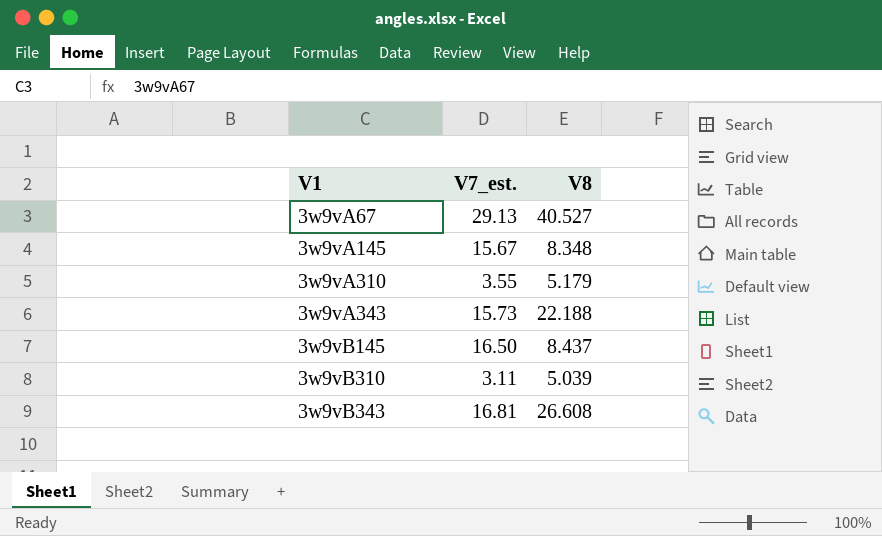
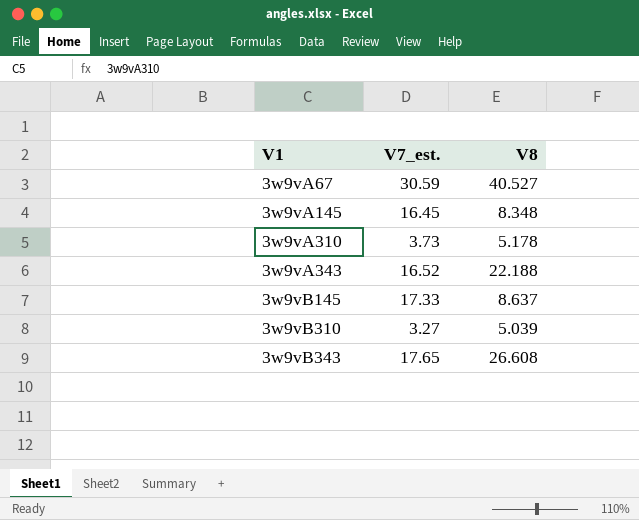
3w9vA67 | V7_est.: 29.13 -> 30.59
3w9vA145 | V7_est.: 15.67 -> 16.45
3w9vA310 | V7_est.: 3.55 -> 3.73
3w9vA310 | V8: 5.179 -> 5.178
3w9vA343 | V7_est.: 15.73 -> 16.52
3w9vB145 | V7_est.: 16.50 -> 17.33
3w9vB145 | V8: 8.437 -> 8.637
3w9vB310 | V7_est.: 3.11 -> 3.27
3w9vB343 | V7_est.: 16.81 -> 17.65

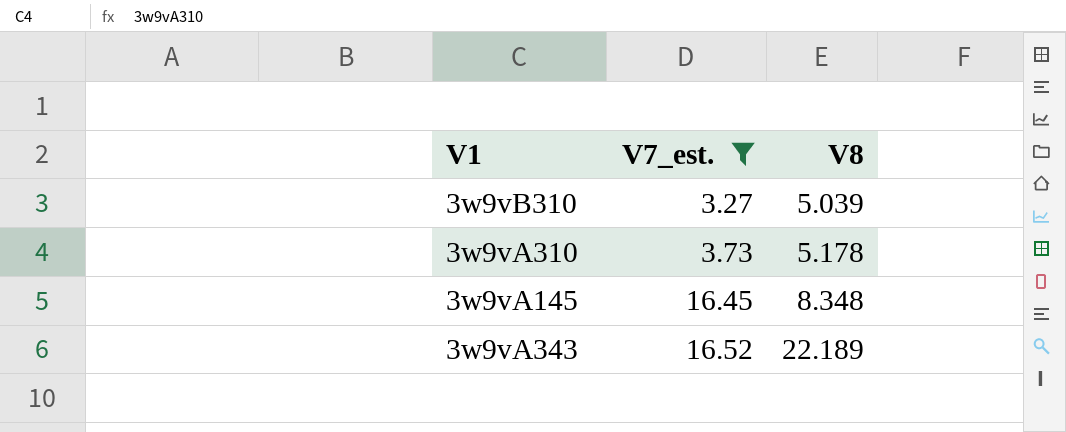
filter: none -> V7_est. <= 16.52
row order: V1 ascending -> V7_est. ascending
3w9vA343 | V8: 22.188 -> 22.189

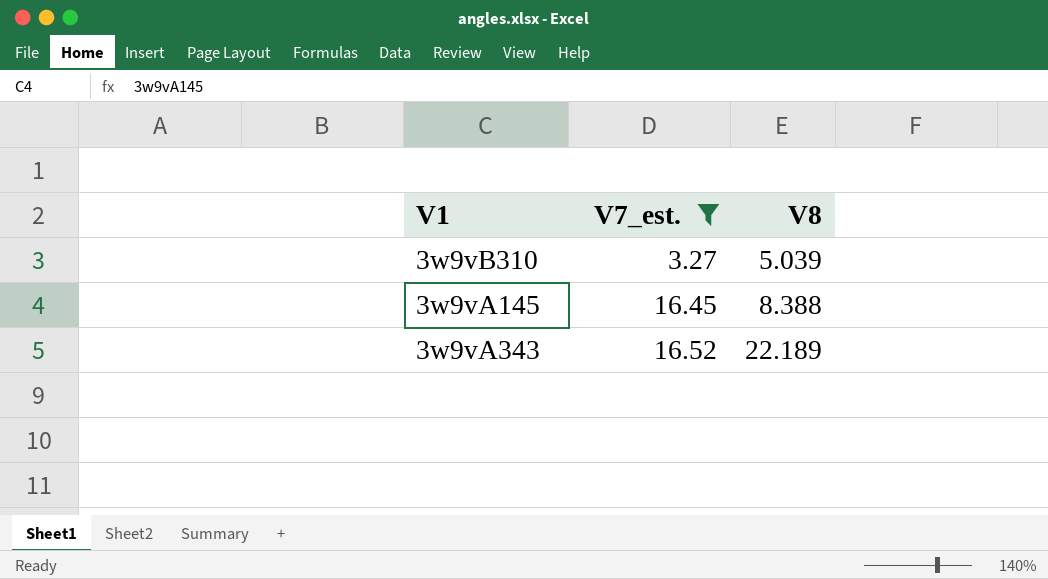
row 3w9vA310: 3.73 | 5.178 -> none
3w9vA145 | V8: 8.348 -> 8.388

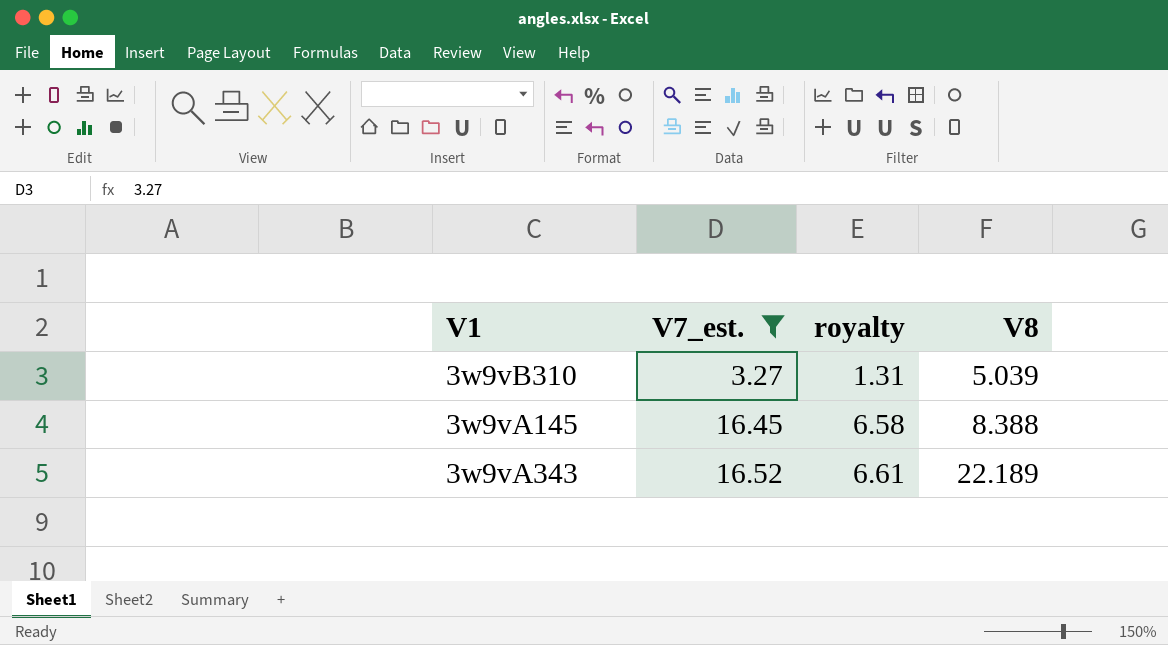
column royalty | formula: none -> [V7_est.] * 0.4

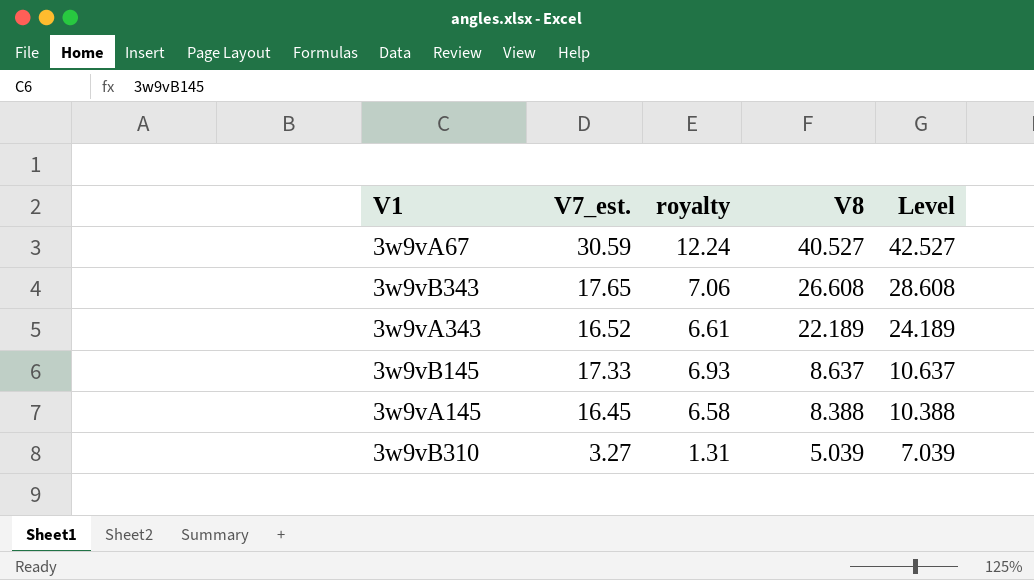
filter: V7_est. <= 16.52 -> none
row order: V7_est. ascending -> V8 descending
column Level | formula: none -> [V8] + 2

